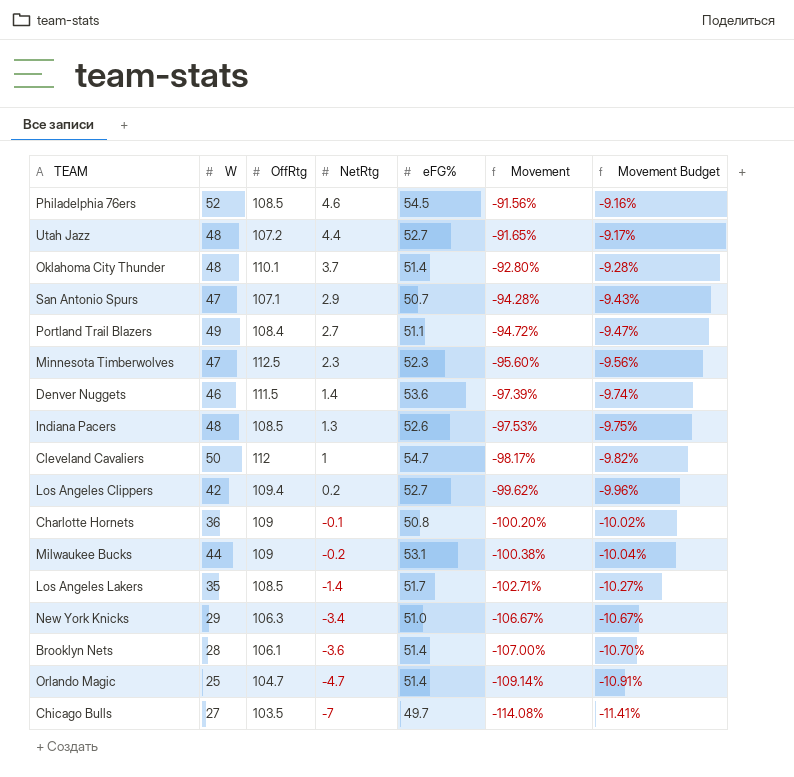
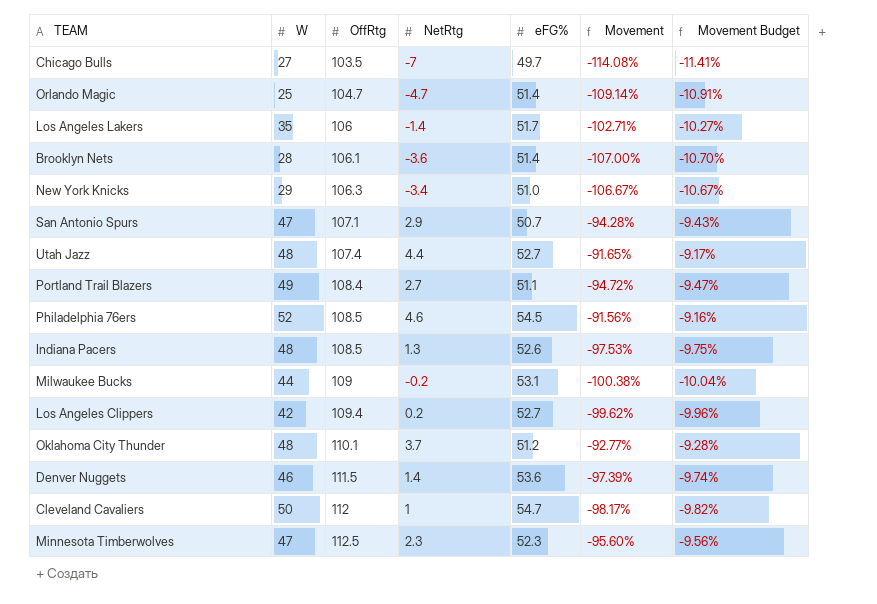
row order: NetRtg descending -> OffRtg ascending
row Charlotte Hornets: 36 | 109 | -0.1 | 50.8 | -100.20% | -10.02% -> none
Los Angeles Lakers | OffRtg: 108.5 -> 106
Utah Jazz | OffRtg: 107.2 -> 107.4
Oklahoma City Thunder | eFG%: 51.4 -> 51.2
Oklahoma City Thunder | Movement: -92.80% -> -92.77%

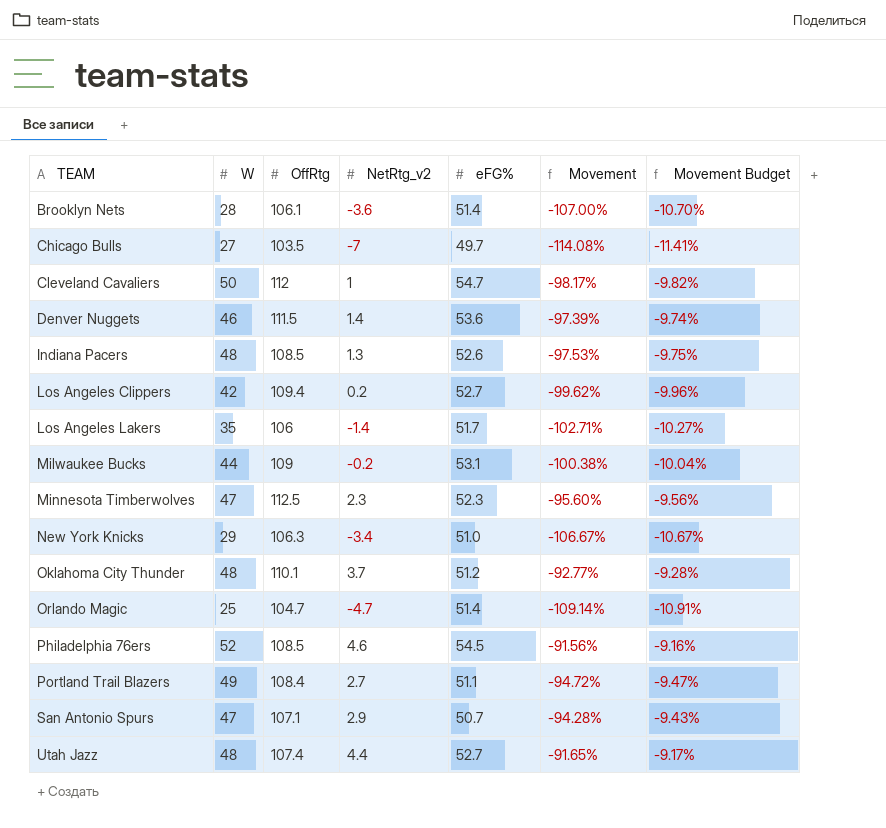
row order: OffRtg ascending -> TEAM ascending
column name: NetRtg -> NetRtg_v2

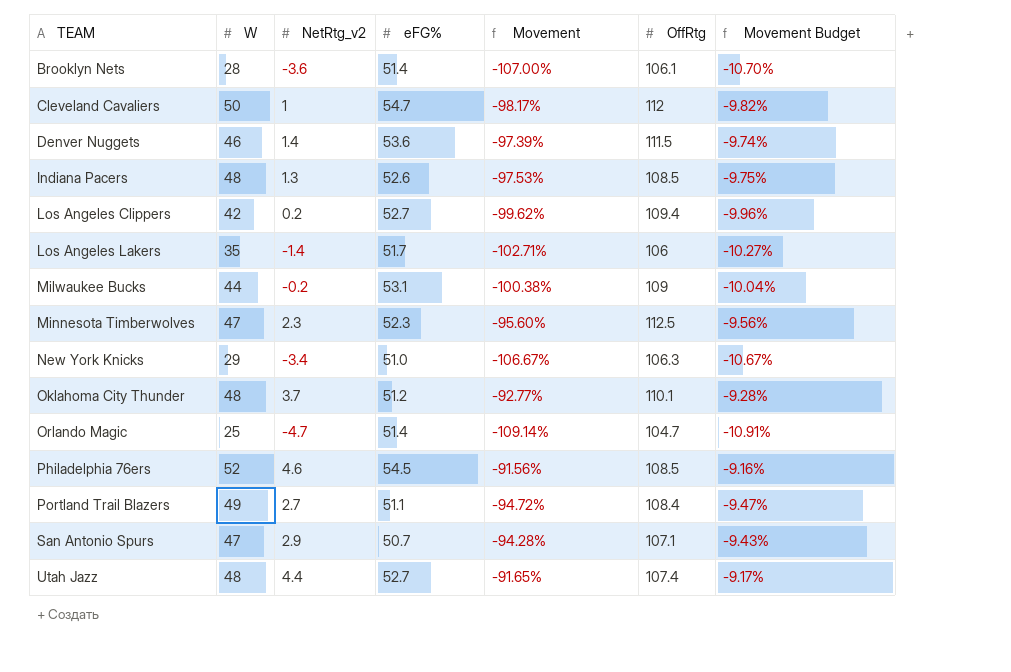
column OffRtg | position: 3 -> 6
row Chicago Bulls: 27 | 103.5 | -7 | 49.7 | -114.08% | -11.41% -> none

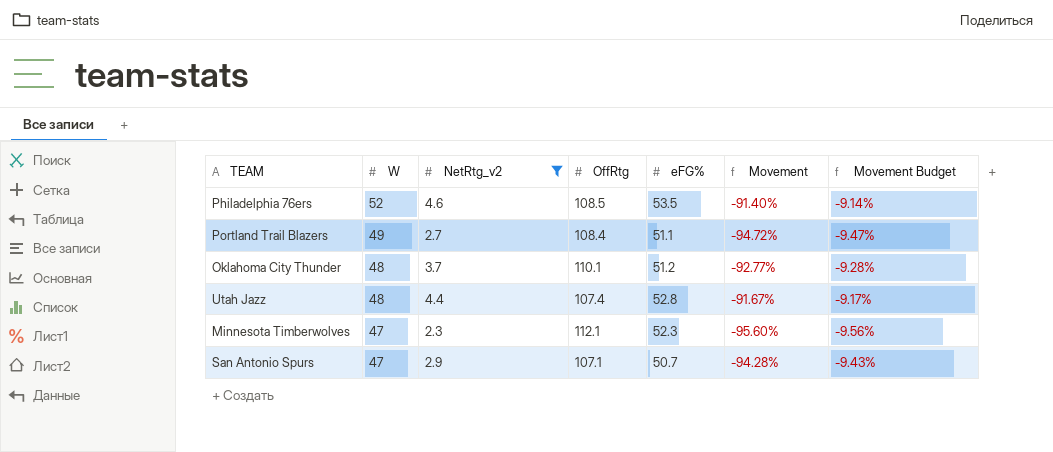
filter: none -> NetRtg_v2 >= 2.3
row order: TEAM ascending -> W descending
column OffRtg | position: 6 -> 4
Philadelphia 76ers | eFG%: 54.5 -> 53.5
Philadelphia 76ers | Movement: -91.56% -> -91.40%
Philadelphia 76ers | Movement Budget: -9.16% -> -9.14%
Utah Jazz | eFG%: 52.7 -> 52.8
Utah Jazz | Movement: -91.65% -> -91.67%
Minnesota Timberwolves | OffRtg: 112.5 -> 112.1

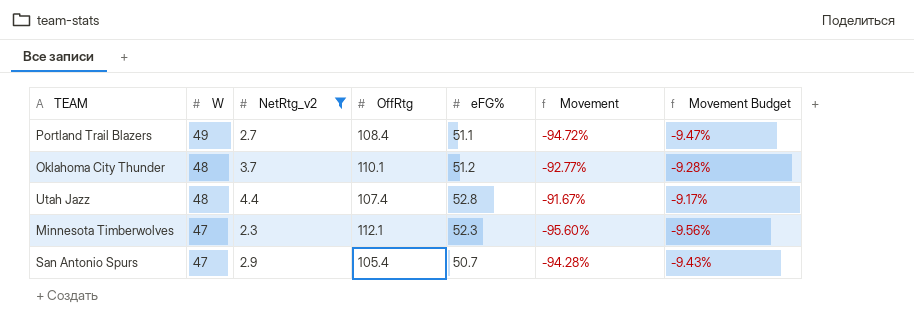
row Philadelphia 76ers: 52 | 4.6 | 108.5 | 53.5 | -91.40% | -9.14% -> none
San Antonio Spurs | OffRtg: 107.1 -> 105.4

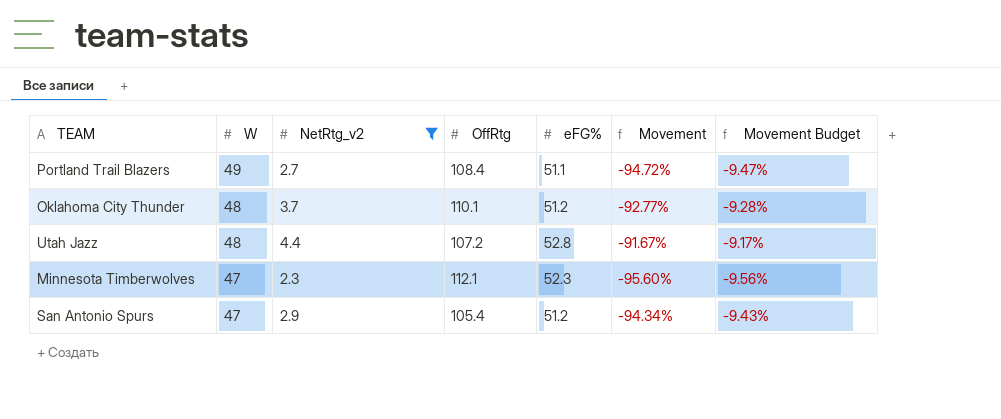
Utah Jazz | OffRtg: 107.4 -> 107.2
San Antonio Spurs | eFG%: 50.7 -> 51.2
San Antonio Spurs | Movement: -94.28% -> -94.34%

